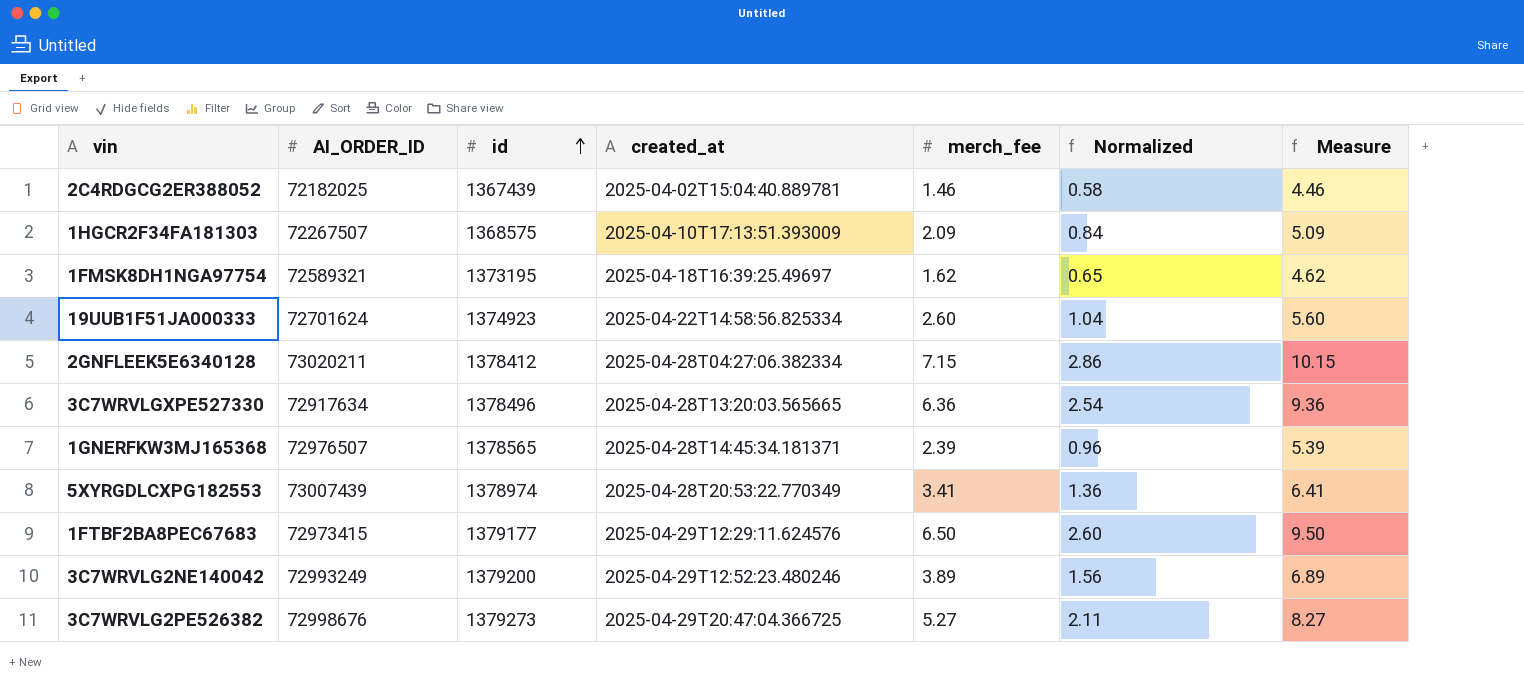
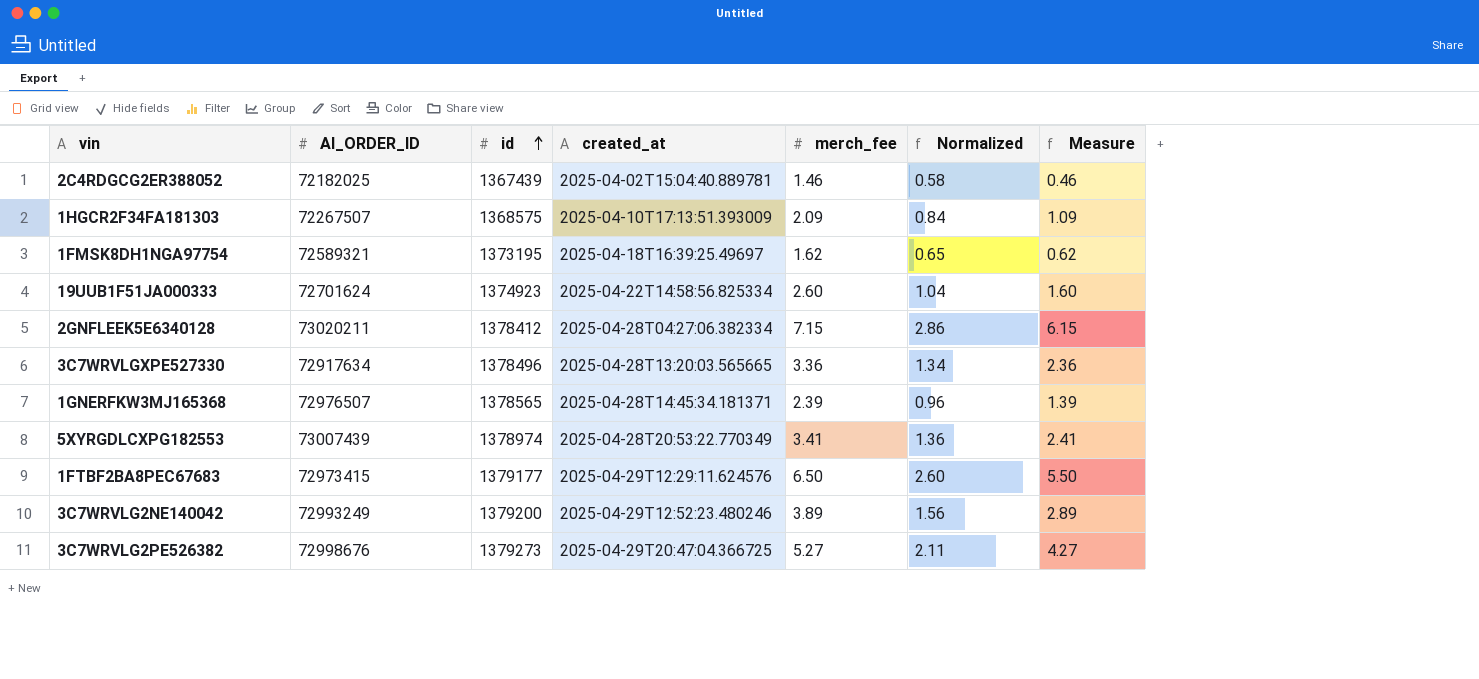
column Measure | formula: [merch_fee] + 3 -> [merch_fee] - 1
3C7WRVLGXPE527330 | merch_fee: 6.36 -> 3.36
3C7WRVLGXPE527330 | Normalized: 2.54 -> 1.34

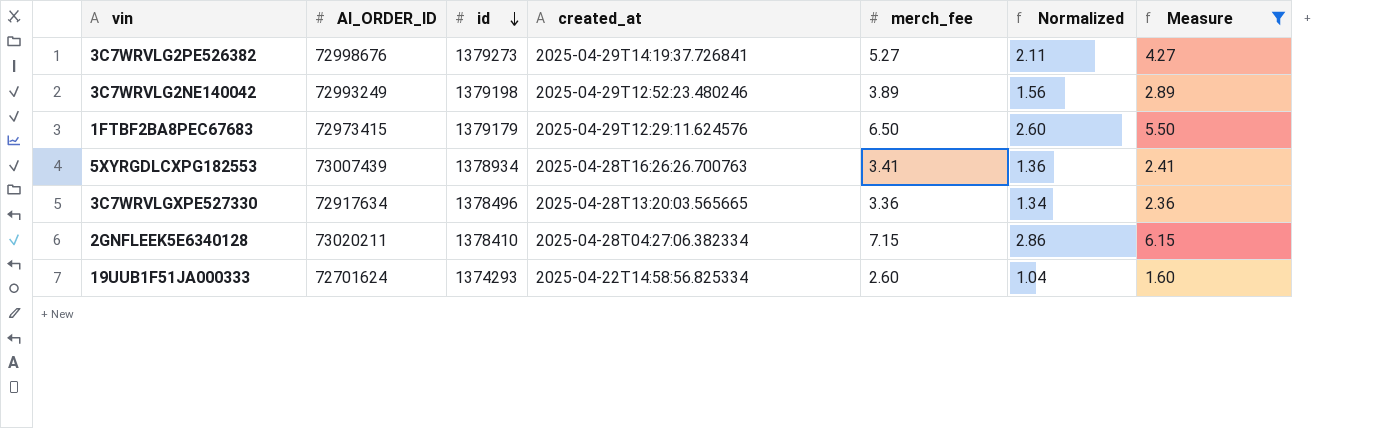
filter: none -> Measure >= 1.60
row order: id ascending -> id descending
3C7WRVLG2PE526382 | created_at: 2025-04-29T20:47:04.366725 -> 2025-04-29T14:19:37.726841
3C7WRVLG2NE140042 | id: 1379200 -> 1379198
1FTBF2BA8PEC67683 | id: 1379177 -> 1379179
5XYRGDLCXPG182553 | id: 1378974 -> 1378934
5XYRGDLCXPG182553 | created_at: 2025-04-28T20:53:22.770349 -> 2025-04-28T16:26:26.700763
2GNFLEEK5E6340128 | id: 1378412 -> 1378410
19UUB1F51JA000333 | id: 1374923 -> 1374293

